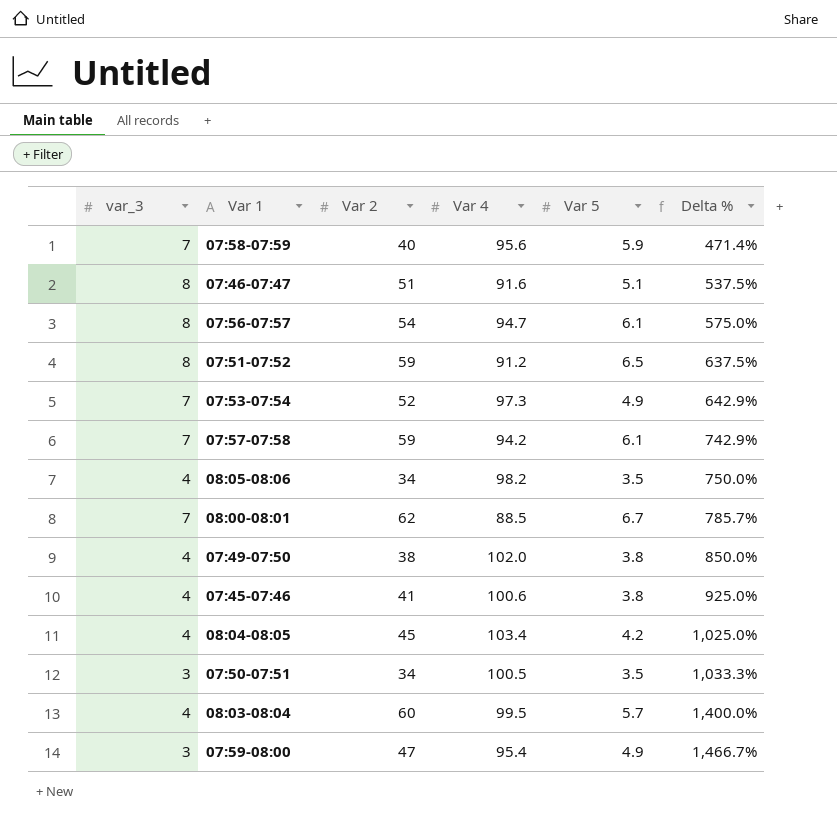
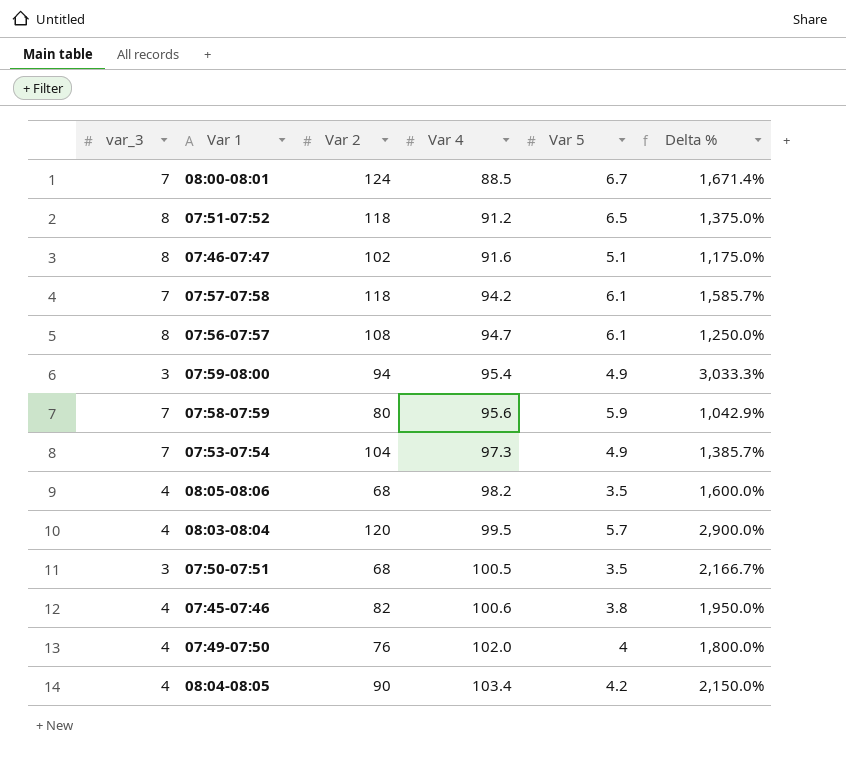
row order: Delta % ascending -> Var 4 ascending
08:00-08:01 | Var 2: 62 -> 124
08:00-08:01 | Delta %: 785.7% -> 1,671.4%
07:51-07:52 | Var 2: 59 -> 118
07:51-07:52 | Delta %: 637.5% -> 1,375.0%
07:46-07:47 | Var 2: 51 -> 102
07:46-07:47 | Delta %: 537.5% -> 1,175.0%
07:57-07:58 | Var 2: 59 -> 118
07:57-07:58 | Delta %: 742.9% -> 1,585.7%
07:56-07:57 | Var 2: 54 -> 108
07:56-07:57 | Delta %: 575.0% -> 1,250.0%
07:59-08:00 | Var 2: 47 -> 94
07:59-08:00 | Delta %: 1,466.7% -> 3,033.3%
07:58-07:59 | Var 2: 40 -> 80
07:58-07:59 | Delta %: 471.4% -> 1,042.9%
07:53-07:54 | Var 2: 52 -> 104
07:53-07:54 | Delta %: 642.9% -> 1,385.7%
08:05-08:06 | Var 2: 34 -> 68
08:05-08:06 | Delta %: 750.0% -> 1,600.0%
08:03-08:04 | Var 2: 60 -> 120
08:03-08:04 | Delta %: 1,400.0% -> 2,900.0%
07:50-07:51 | Var 2: 34 -> 68
07:50-07:51 | Delta %: 1,033.3% -> 2,166.7%
07:45-07:46 | Var 2: 41 -> 82
07:45-07:46 | Delta %: 925.0% -> 1,950.0%
07:49-07:50 | Var 2: 38 -> 76
07:49-07:50 | Var 5: 3.8 -> 4
07:49-07:50 | Delta %: 850.0% -> 1,800.0%
08:04-08:05 | Var 2: 45 -> 90
08:04-08:05 | Delta %: 1,025.0% -> 2,150.0%

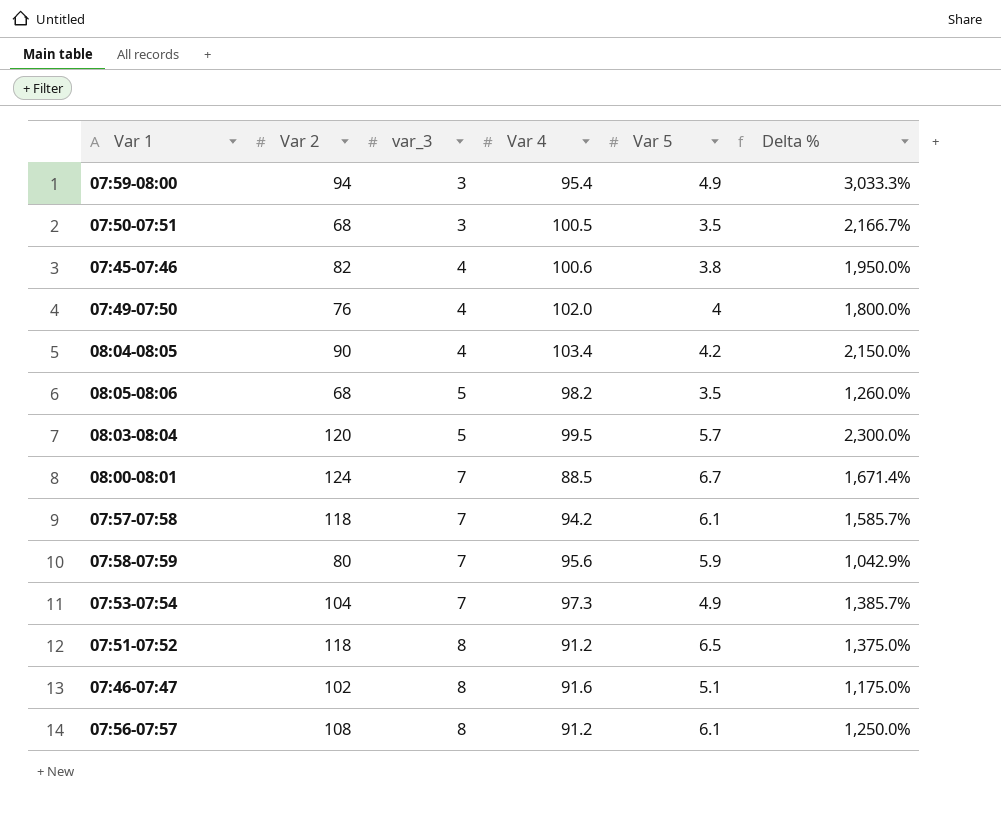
row order: Var 4 ascending -> var_3 ascending
column var_3 | position: 1 -> 3
08:05-08:06 | var_3: 4 -> 5
08:05-08:06 | Delta %: 1,600.0% -> 1,260.0%
08:03-08:04 | var_3: 4 -> 5
08:03-08:04 | Delta %: 2,900.0% -> 2,300.0%
07:56-07:57 | Var 4: 94.7 -> 91.2

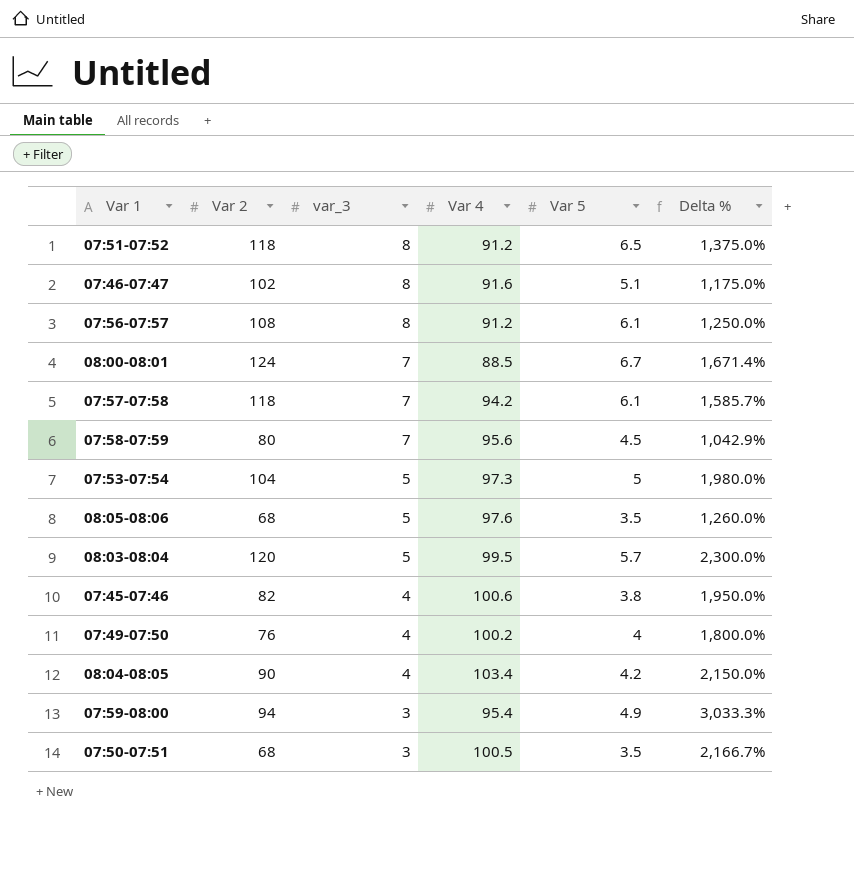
row order: var_3 ascending -> var_3 descending
07:58-07:59 | Var 5: 5.9 -> 4.5
07:53-07:54 | var_3: 7 -> 5
07:53-07:54 | Var 5: 4.9 -> 5
07:53-07:54 | Delta %: 1,385.7% -> 1,980.0%
08:05-08:06 | Var 4: 98.2 -> 97.6
07:49-07:50 | Var 4: 102.0 -> 100.2

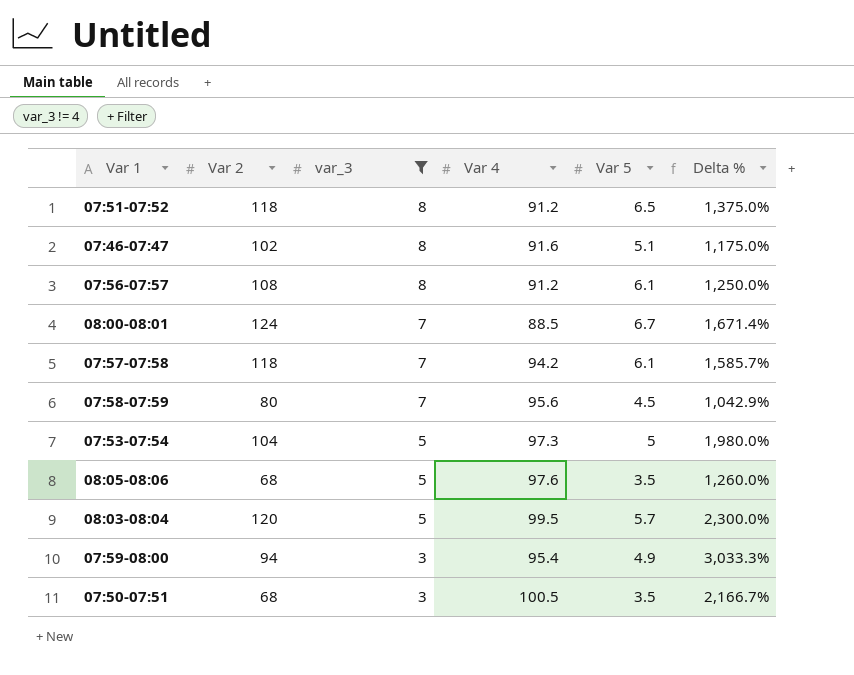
filter: none -> var_3 != 4

